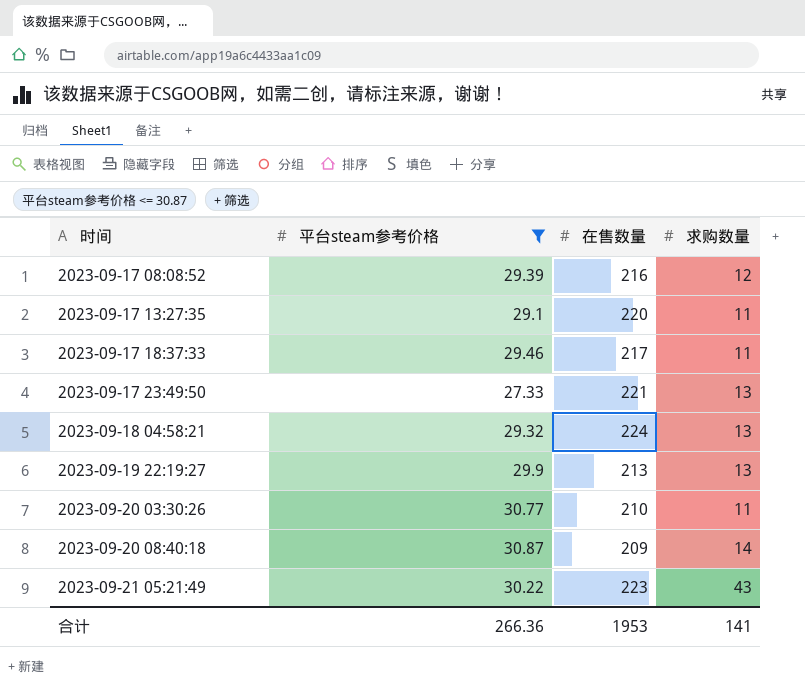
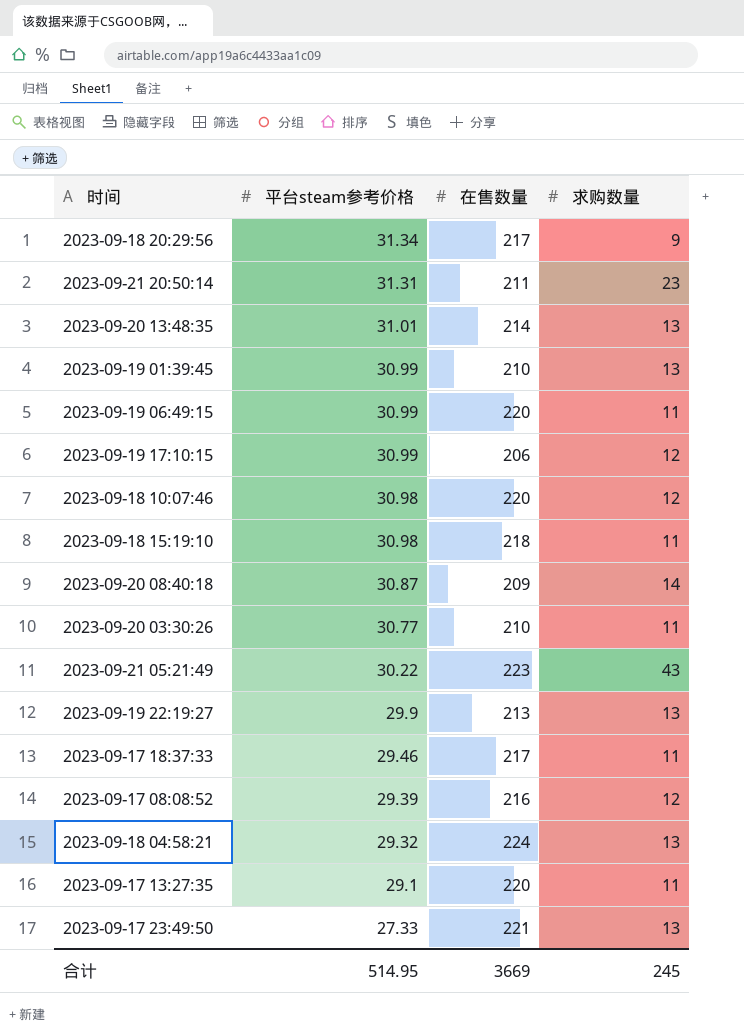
filter: 平台steam参考价格 <= 30.87 -> none
row order: 时间 ascending -> 平台steam参考价格 descending
合计 | 平台steam参考价格: 266.36 -> 514.95
合计 | 在售数量: 1953 -> 3669
合计 | 求购数量: 141 -> 245

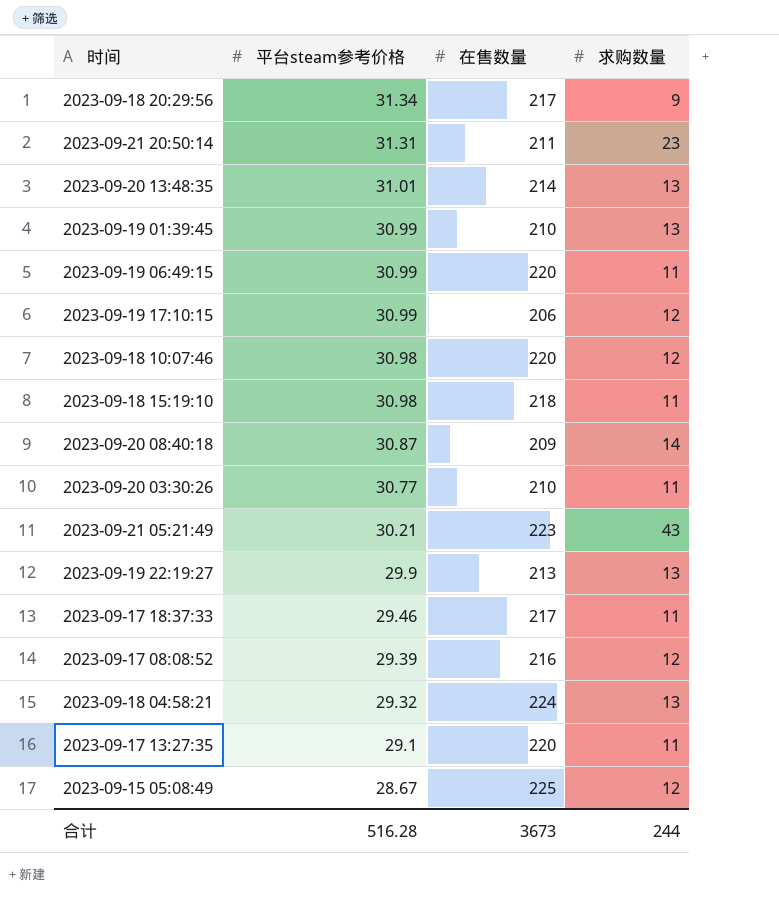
row 2023-09-17 23:49:50: 27.33 | 221 | 13 -> none
2023-09-21 05:21:49 | 平台steam参考价格: 30.22 -> 30.21
row 2023-09-15 05:08:49: none -> 28.67 | 225 | 12
合计 | 平台steam参考价格: 514.95 -> 516.28
合计 | 在售数量: 3669 -> 3673
合计 | 求购数量: 245 -> 244

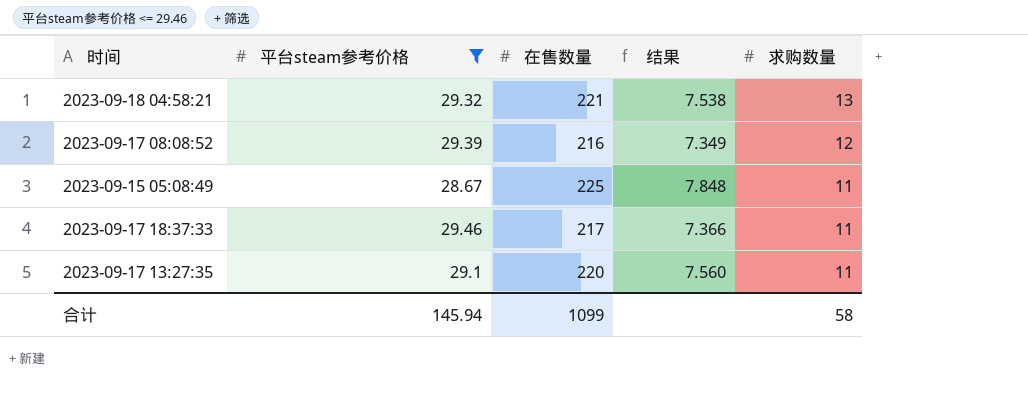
filter: none -> 平台steam参考价格 <= 29.46
row order: 平台steam参考价格 descending -> 求购数量 descending
column 结果 | formula: none -> [在售数量] / [平台steam参考价格]
2023-09-18 04:58:21 | 在售数量: 224 -> 221
2023-09-15 05:08:49 | 求购数量: 12 -> 11
合计 | 平台steam参考价格: 516.28 -> 145.94
合计 | 在售数量: 3673 -> 1099
合计 | 求购数量: 244 -> 58

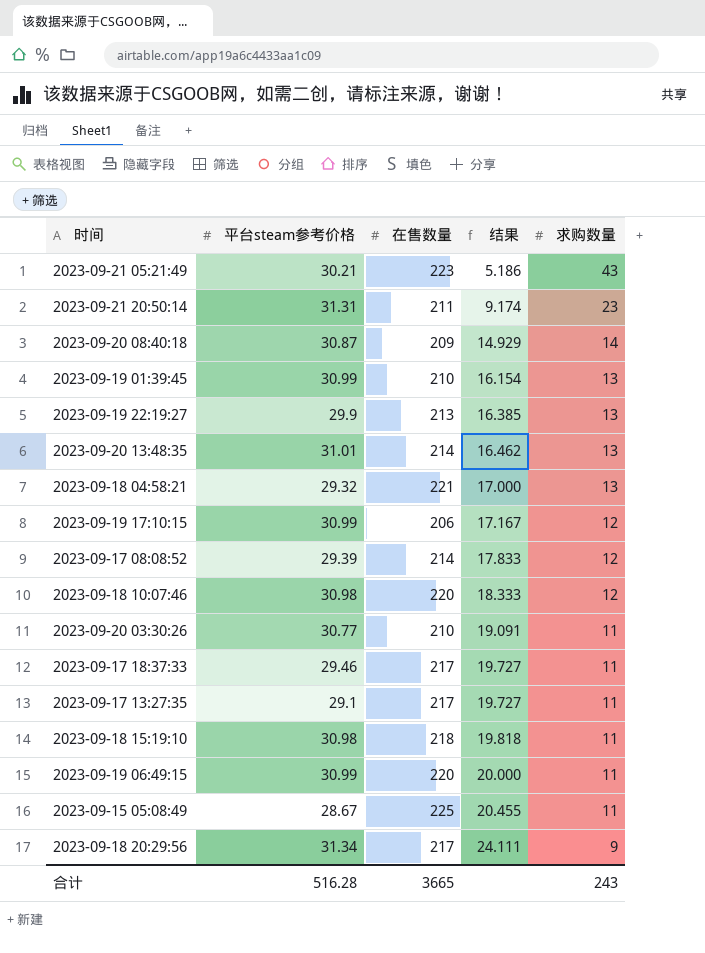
filter: 平台steam参考价格 <= 29.46 -> none
row order: 求购数量 descending -> 结果 ascending
column 结果 | formula: [在售数量] / [平台steam参考价格] -> [在售数量] / [求购数量]
2023-09-17 08:08:52 | 在售数量: 216 -> 214
2023-09-17 13:27:35 | 在售数量: 220 -> 217
合计 | 平台steam参考价格: 145.94 -> 516.28
合计 | 在售数量: 1099 -> 3665
合计 | 求购数量: 58 -> 243

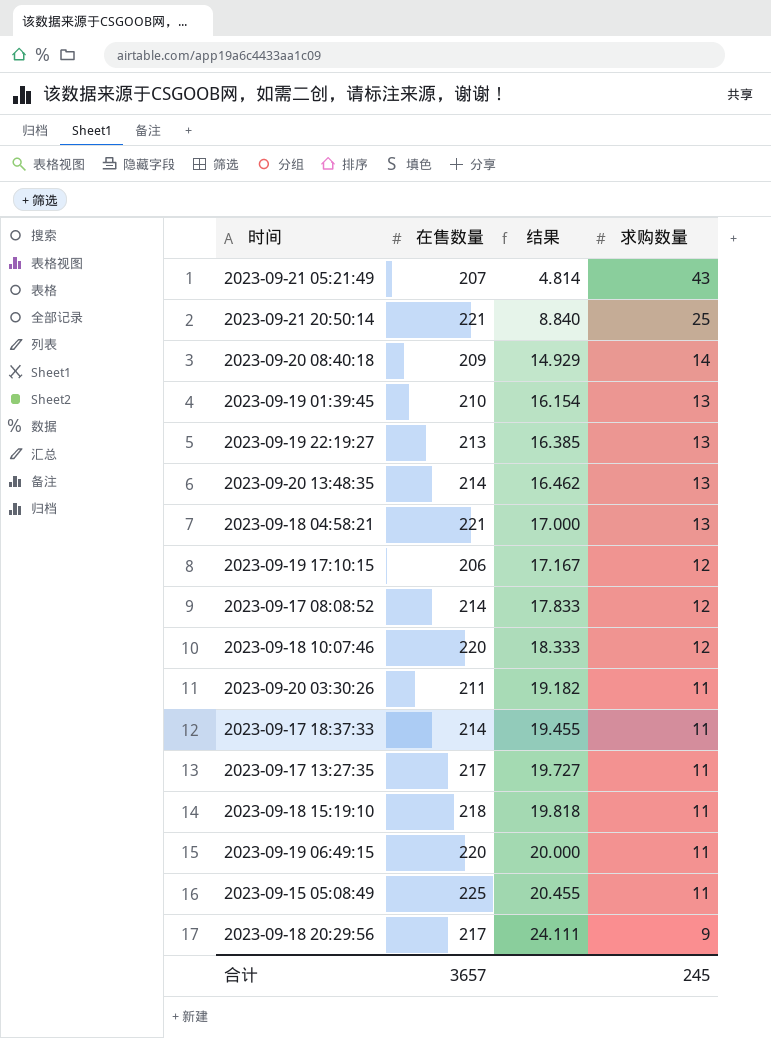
column 平台steam参考价格 | position: 2 -> none
2023-09-21 05:21:49 | 在售数量: 223 -> 207
2023-09-21 05:21:49 | 结果: 5.186 -> 4.814
2023-09-21 20:50:14 | 在售数量: 211 -> 221
2023-09-21 20:50:14 | 结果: 9.174 -> 8.840
2023-09-21 20:50:14 | 求购数量: 23 -> 25
2023-09-20 03:30:26 | 在售数量: 210 -> 211
2023-09-20 03:30:26 | 结果: 19.091 -> 19.182
2023-09-17 18:37:33 | 在售数量: 217 -> 214
2023-09-17 18:37:33 | 结果: 19.727 -> 19.455
合计 | 在售数量: 3665 -> 3657
合计 | 求购数量: 243 -> 245

